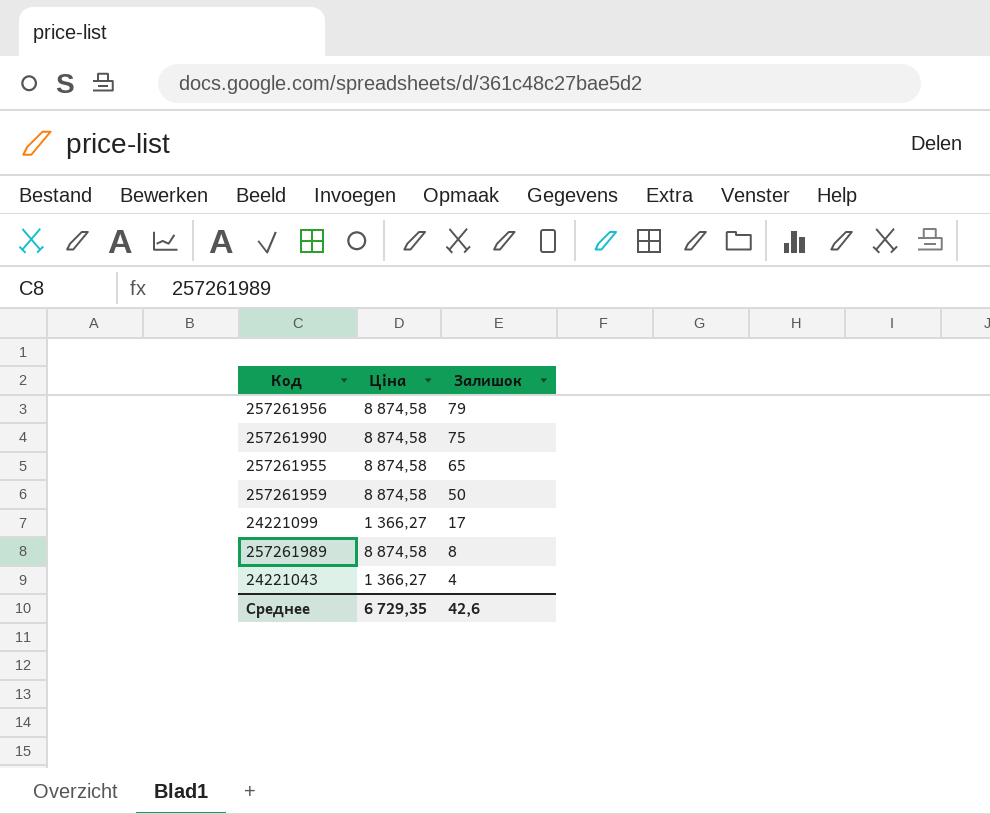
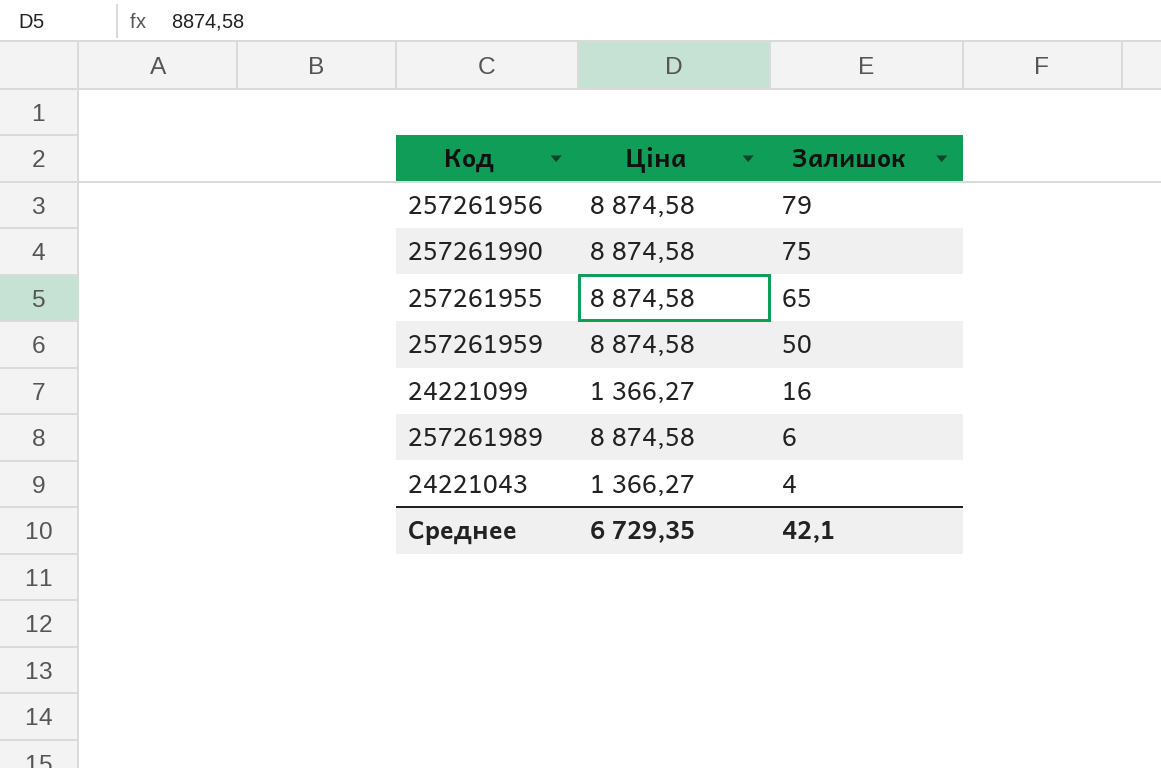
24221099 | Залишок: 17 -> 16
257261989 | Залишок: 8 -> 6
Среднее | Залишок: 42,6 -> 42,1

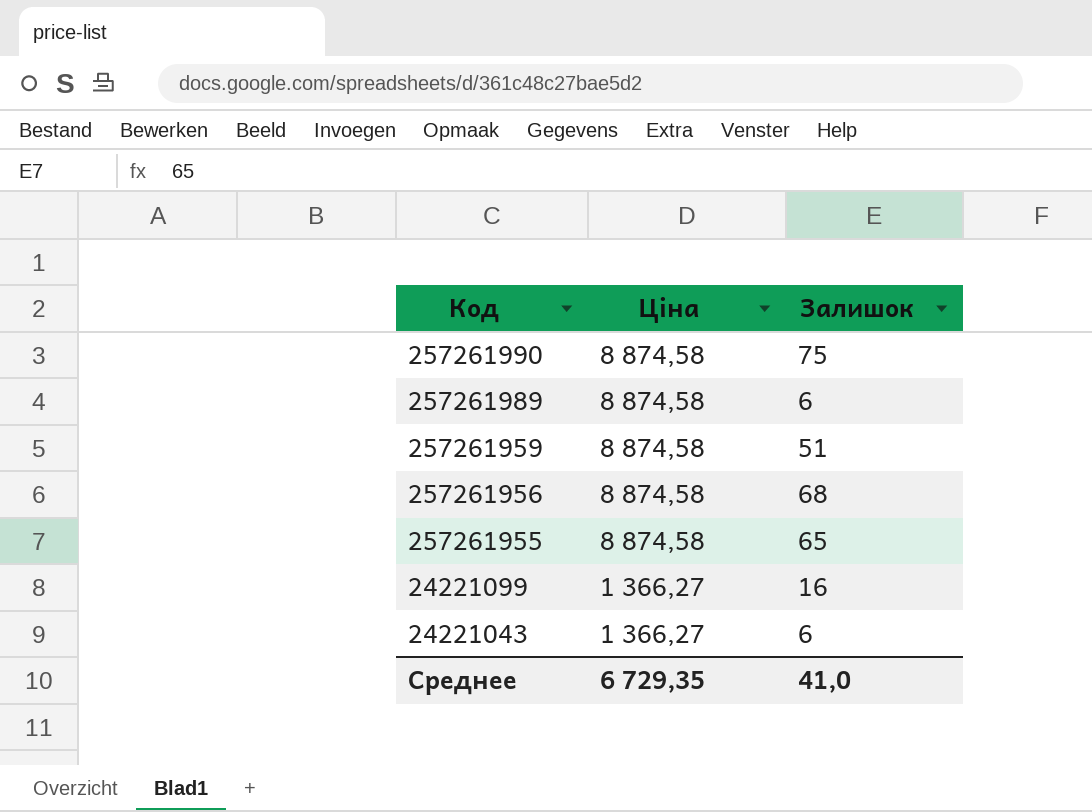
row order: Залишок descending -> Код descending
257261959 | Залишок: 50 -> 51
257261956 | Залишок: 79 -> 68
24221043 | Залишок: 4 -> 6
Среднее | Залишок: 42,1 -> 41,0

